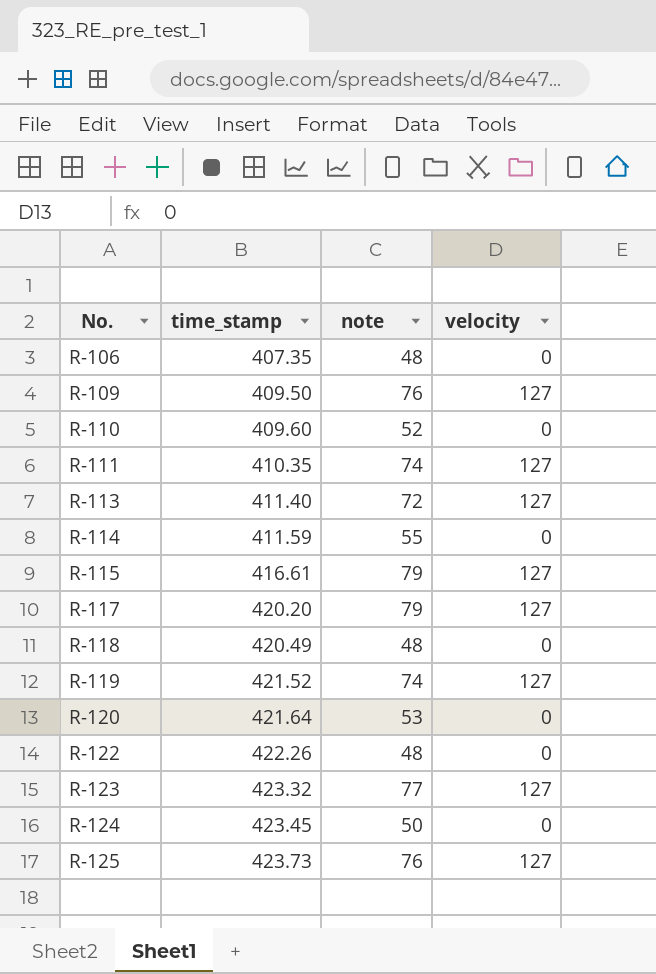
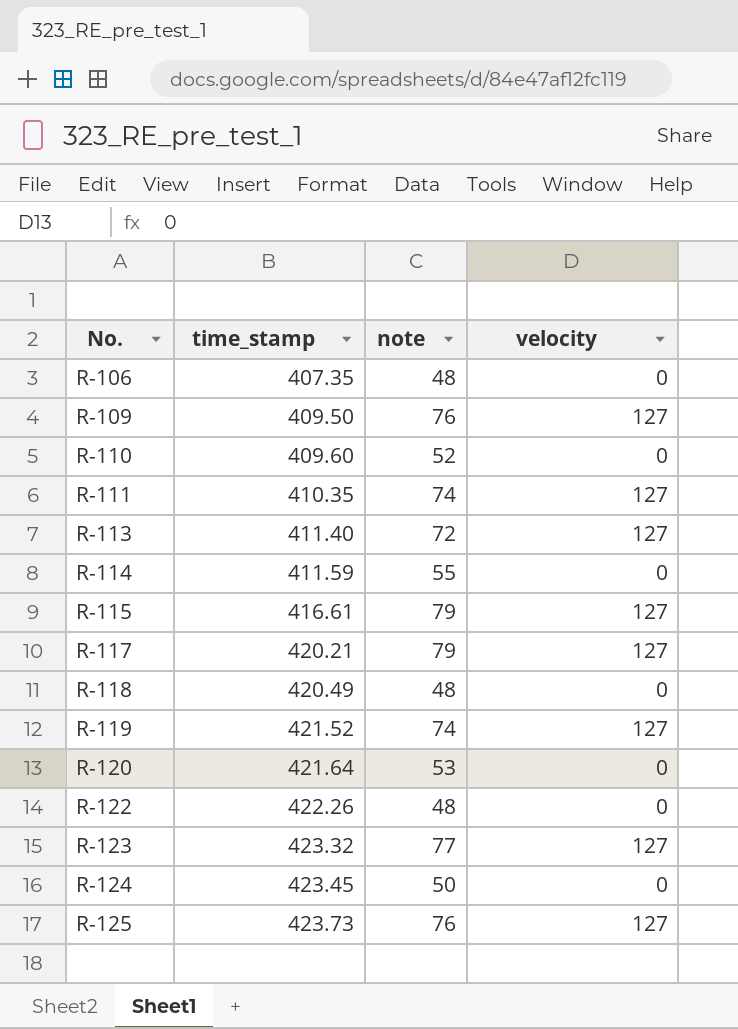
R-117 | time_stamp: 420.20 -> 420.21

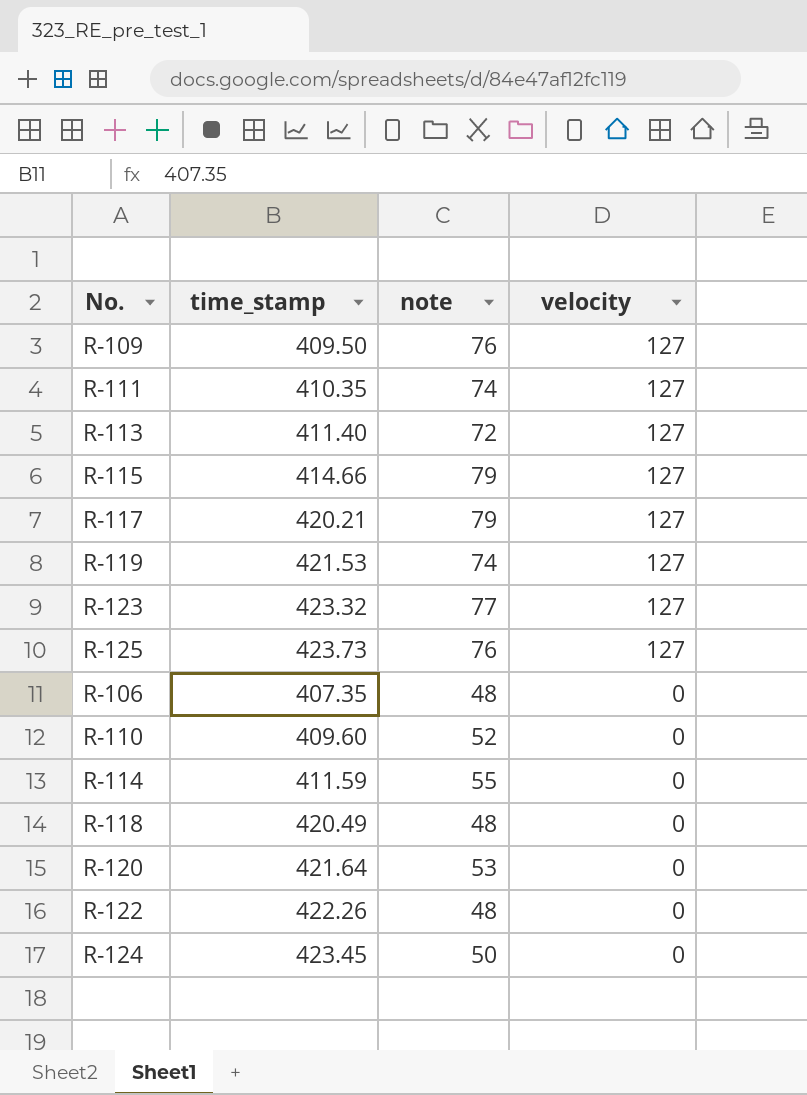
row order: No. ascending -> velocity descending
R-115 | time_stamp: 416.61 -> 414.66
R-119 | time_stamp: 421.52 -> 421.53

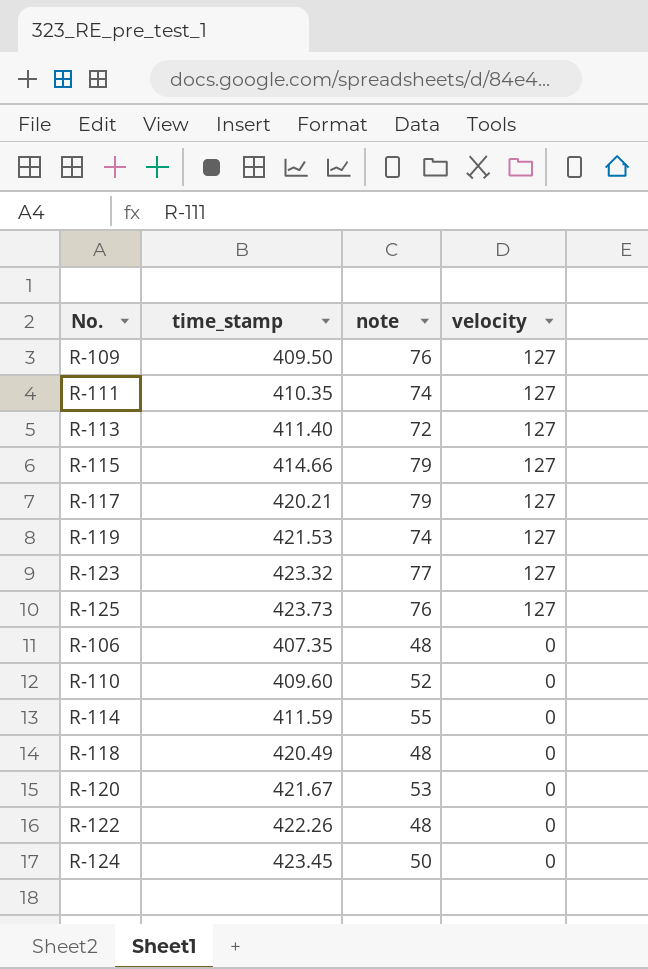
R-120 | time_stamp: 421.64 -> 421.67

